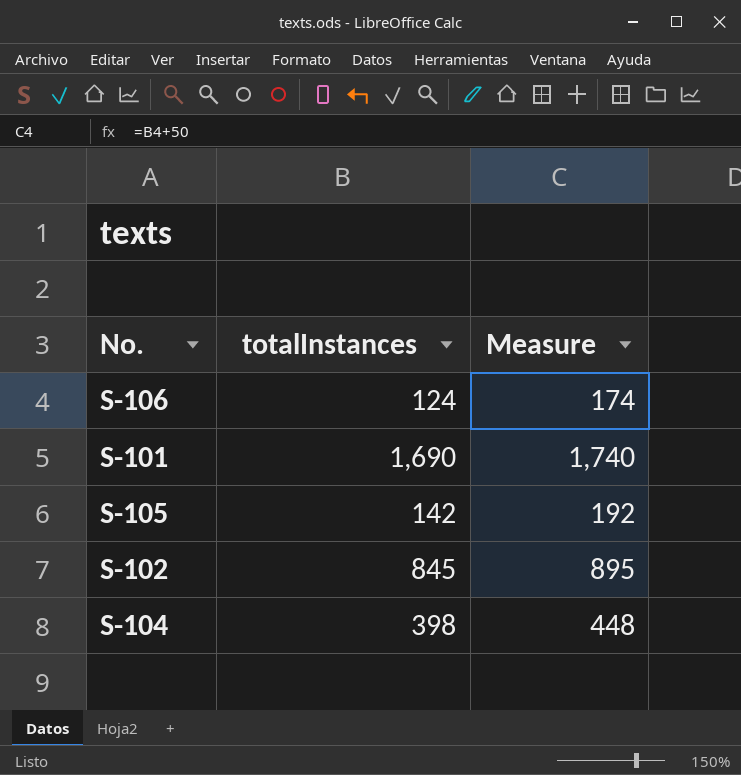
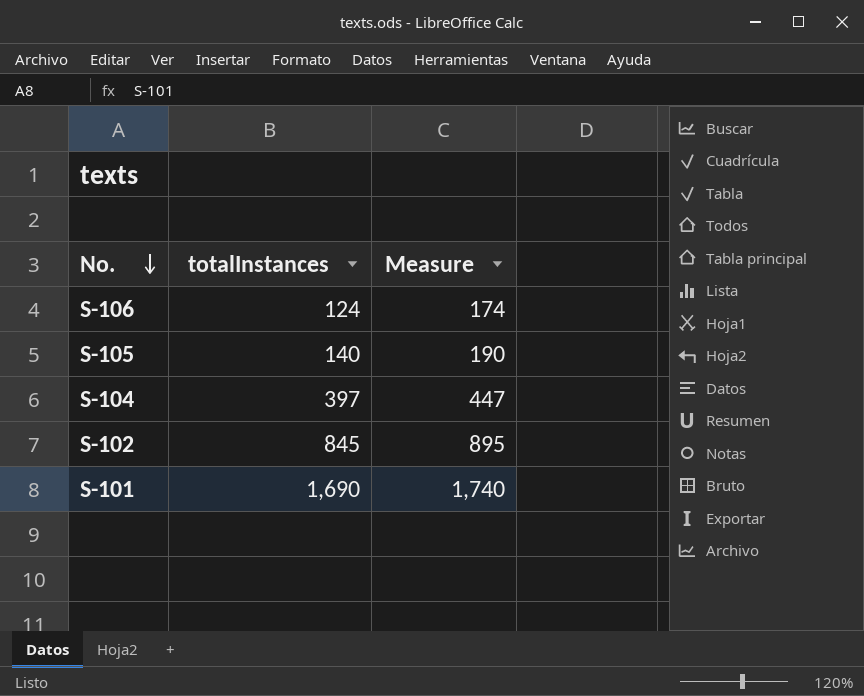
row order: none -> No. descending
S-105 | totalInstances: 142 -> 140
S-105 | Measure: 192 -> 190
S-104 | totalInstances: 398 -> 397
S-104 | Measure: 448 -> 447

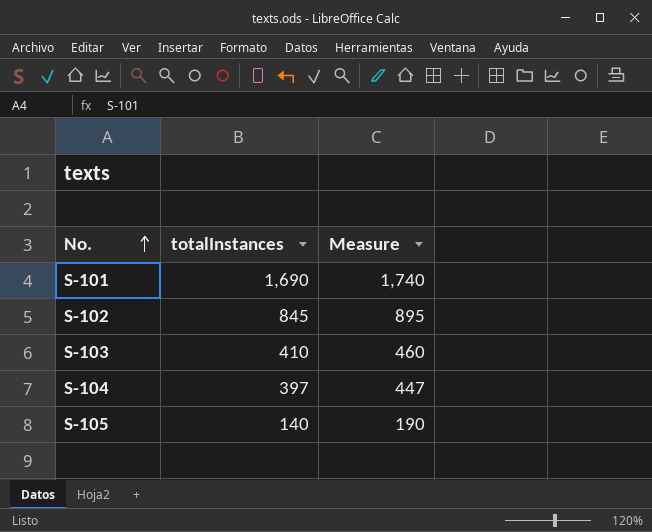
row order: No. descending -> No. ascending
row S-106: 124 | 174 -> none
row S-103: none -> 410 | 460

